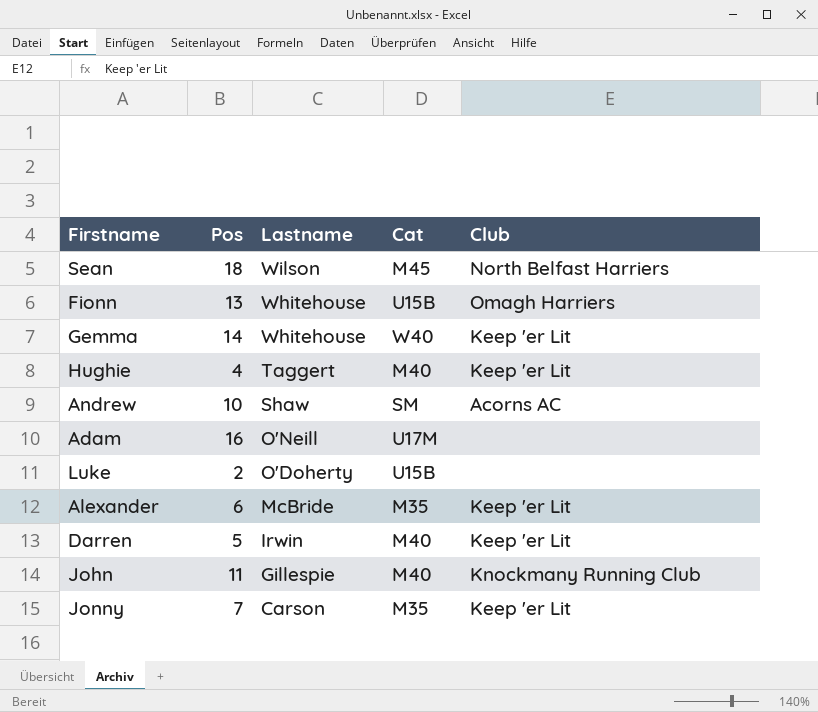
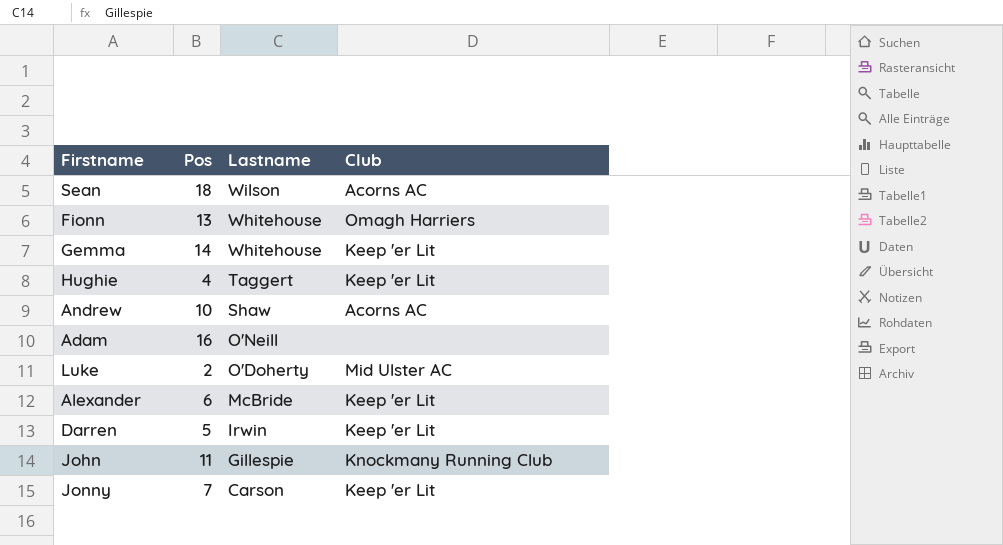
column Cat | position: 4 -> none
Sean | Club: North Belfast Harriers -> Acorns AC
Luke | Club: none -> Mid Ulster AC

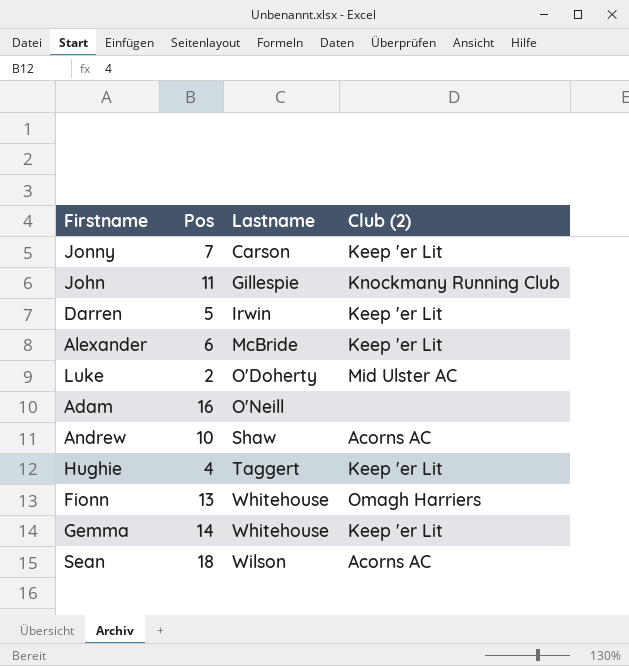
row order: Lastname descending -> Lastname ascending
column name: Club -> Club (2)

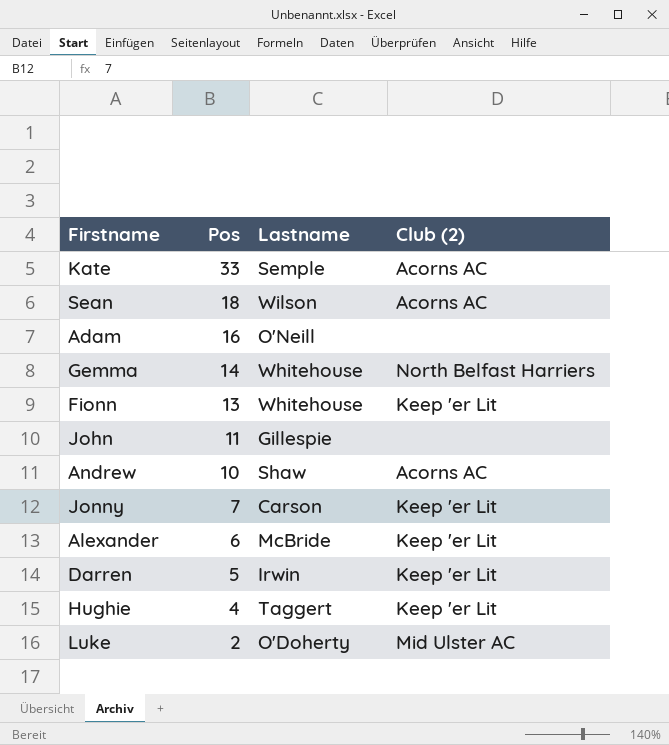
row order: Lastname ascending -> Pos descending
row Kate: none -> 33 | Semple | Acorns AC
Gemma | Club (2): Keep 'er Lit -> North Belfast Harriers
Fionn | Club (2): Omagh Harriers -> Keep 'er Lit
John | Club (2): Knockmany Running Club -> none

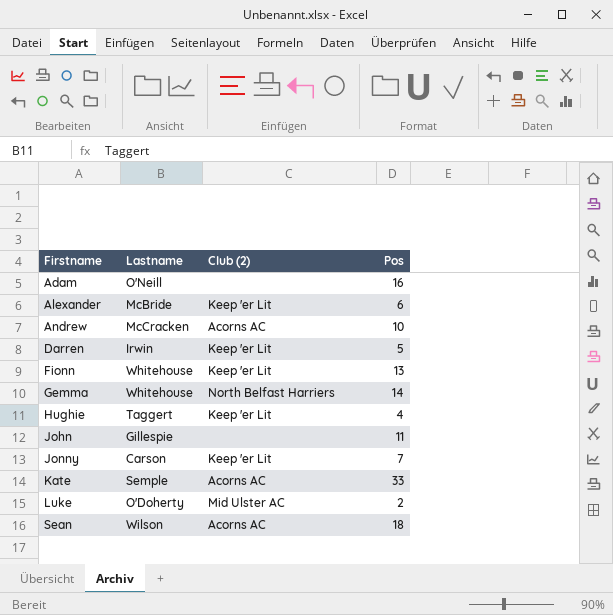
row order: Pos descending -> Firstname ascending
column Pos | position: 2 -> 4
Andrew | Lastname: Shaw -> McCracken

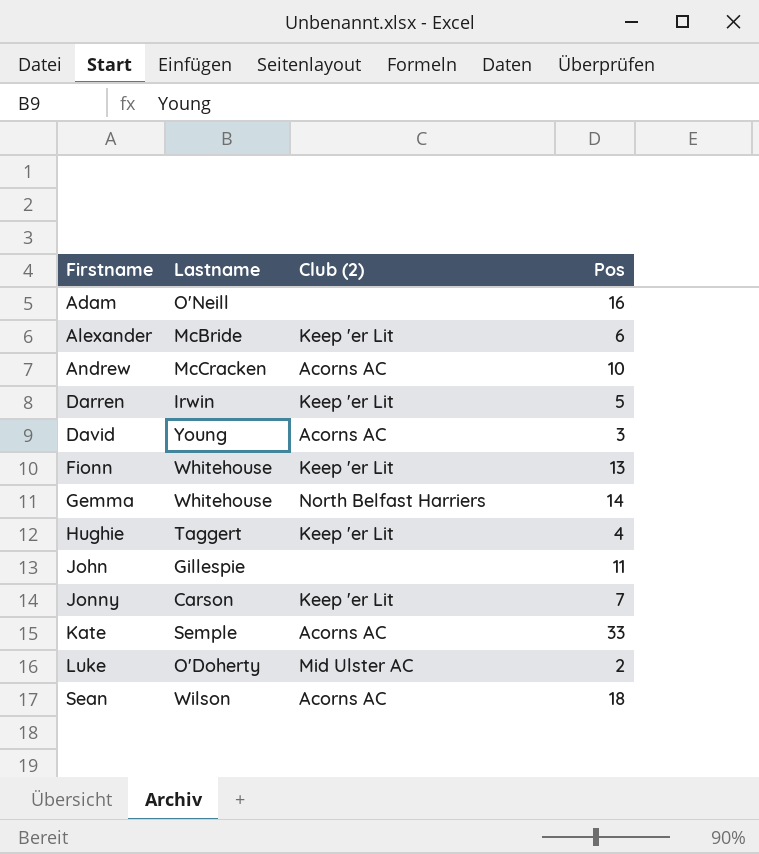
row David: none -> Young | Acorns AC | 3

